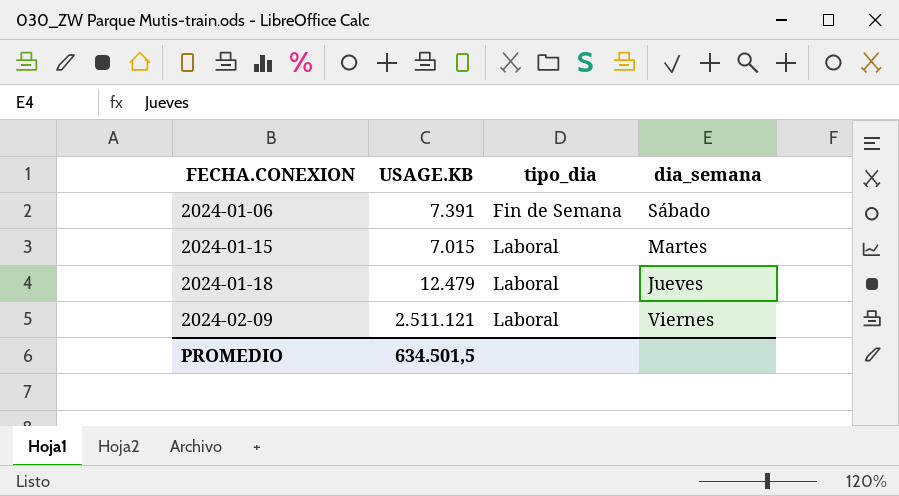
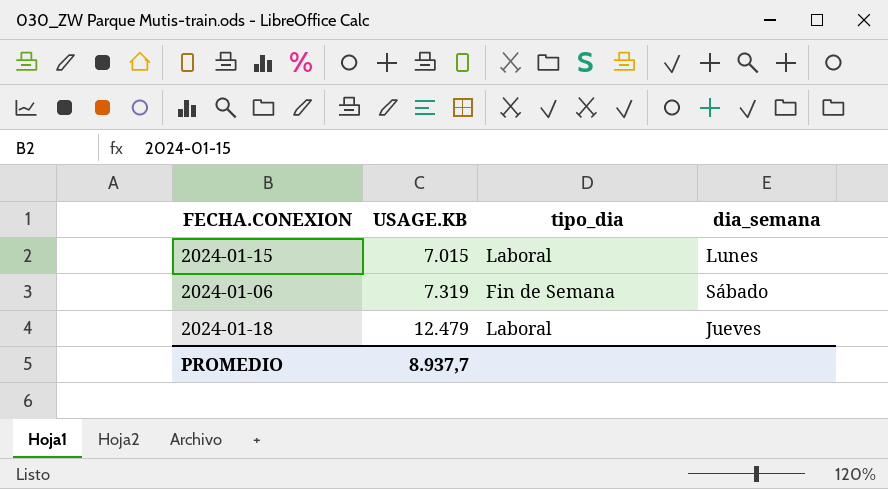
row order: FECHA.CONEXION ascending -> USAGE.KB ascending
row 2024-02-09: 2.511.121 | Laboral | Viernes -> none
2024-01-15 | dia_semana: Martes -> Lunes
2024-01-06 | USAGE.KB: 7.391 -> 7.319
PROMEDIO | USAGE.KB: 634.501,5 -> 8.937,7

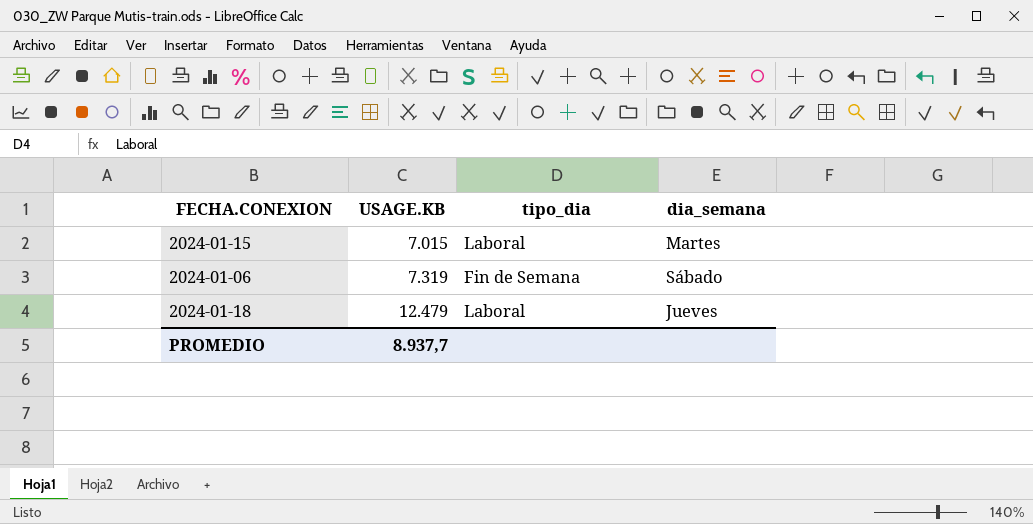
2024-01-15 | dia_semana: Lunes -> Martes

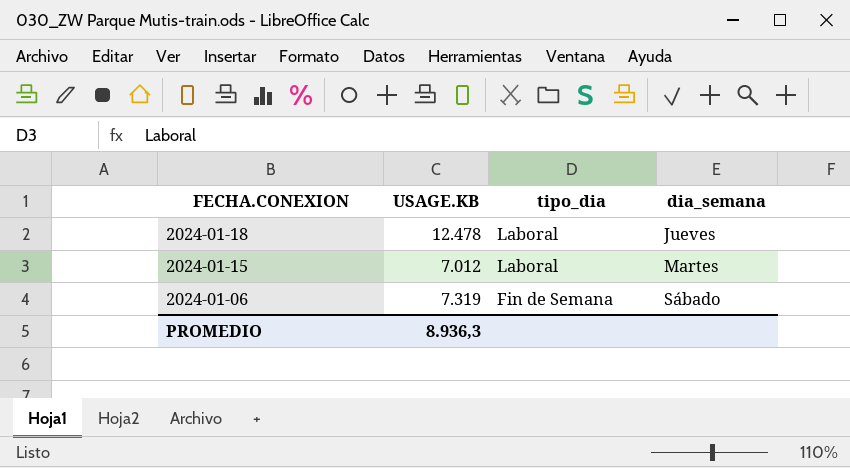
row order: USAGE.KB ascending -> FECHA.CONEXION descending
2024-01-18 | USAGE.KB: 12.479 -> 12.478
2024-01-15 | USAGE.KB: 7.015 -> 7.012
PROMEDIO | USAGE.KB: 8.937,7 -> 8.936,3

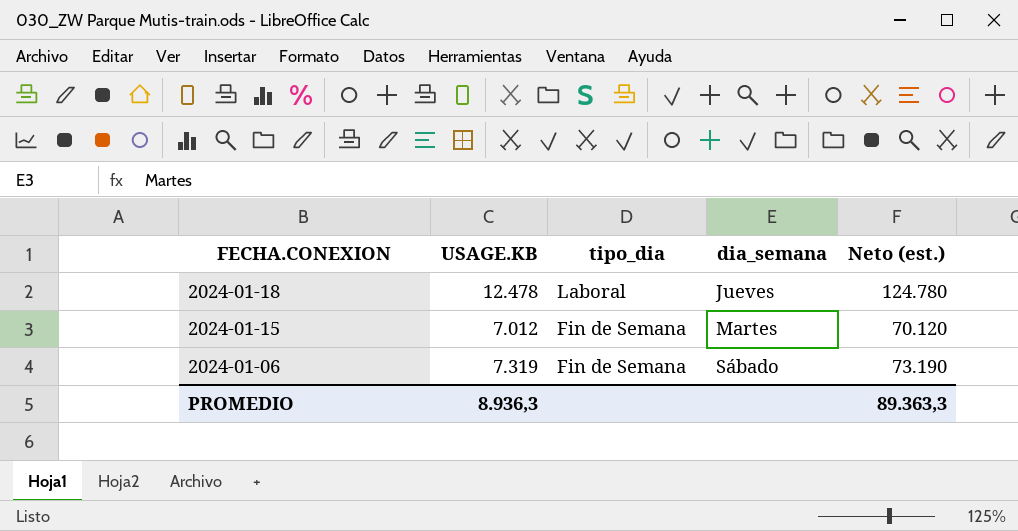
column Neto (est.) | formula: none -> [USAGE.KB] * 10
2024-01-15 | tipo_dia: Laboral -> Fin de Semana

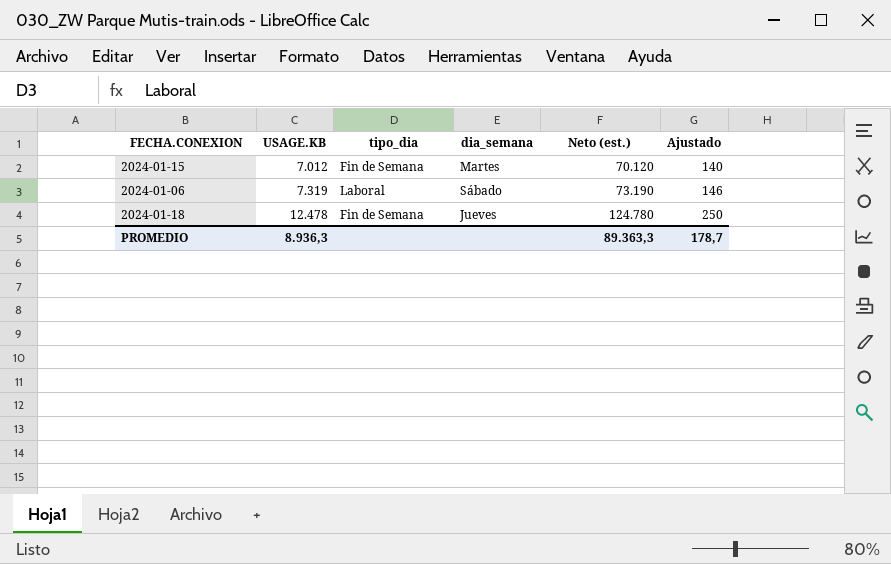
row order: FECHA.CONEXION descending -> USAGE.KB ascending
column Ajustado | formula: none -> [USAGE.KB] * 0,02
2024-01-06 | tipo_dia: Fin de Semana -> Laboral
2024-01-18 | tipo_dia: Laboral -> Fin de Semana

